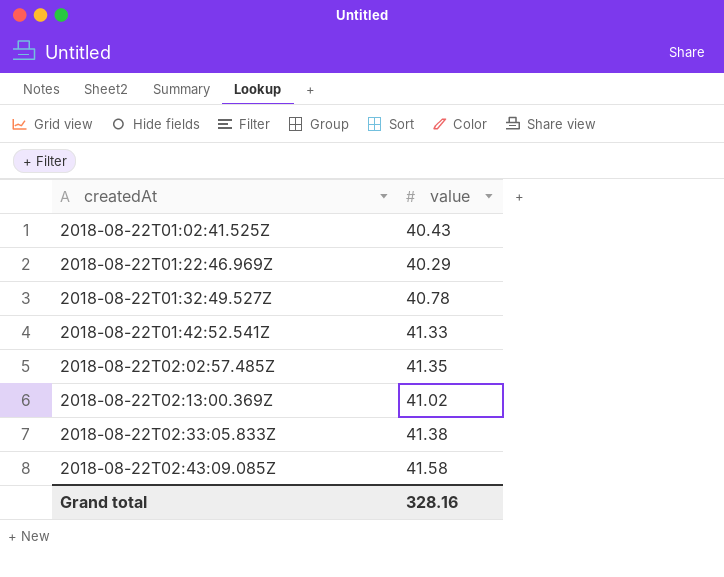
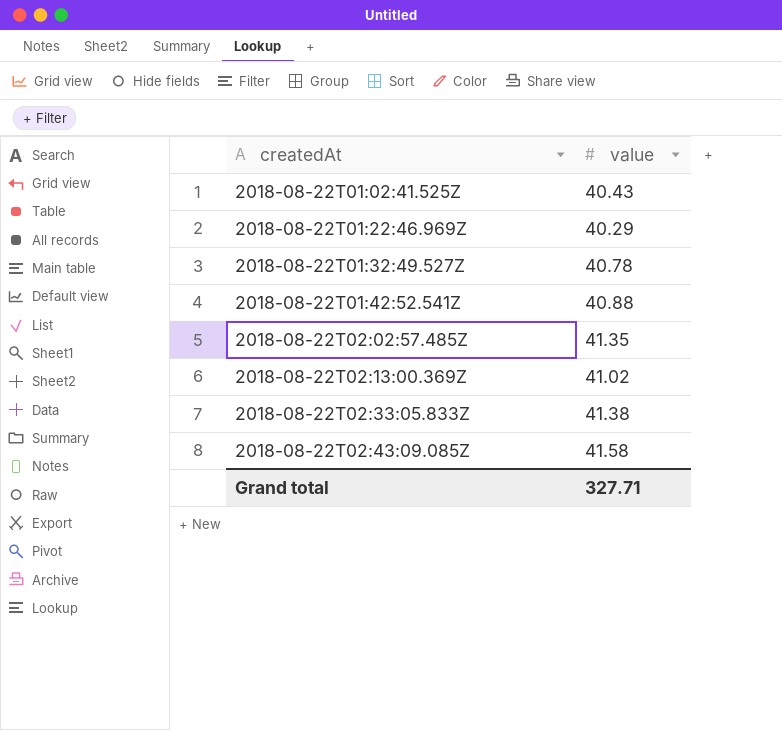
2018-08-22T01:42:52.541Z | value: 41.33 -> 40.88
Grand total | value: 328.16 -> 327.71

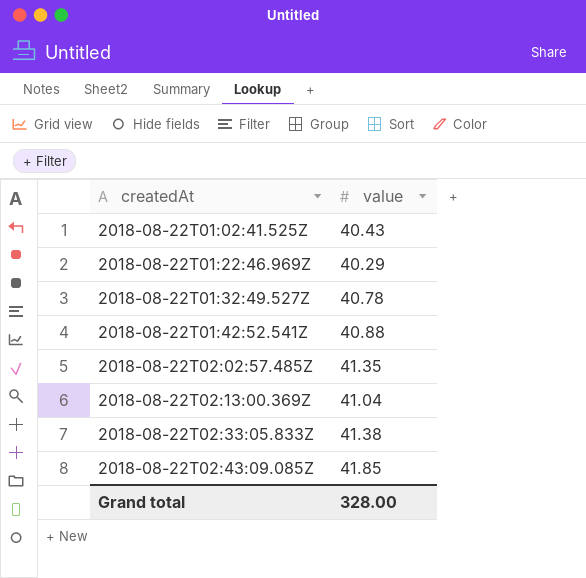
2018-08-22T02:13:00.369Z | value: 41.02 -> 41.04
2018-08-22T02:43:09.085Z | value: 41.58 -> 41.85
Grand total | value: 327.71 -> 328.00

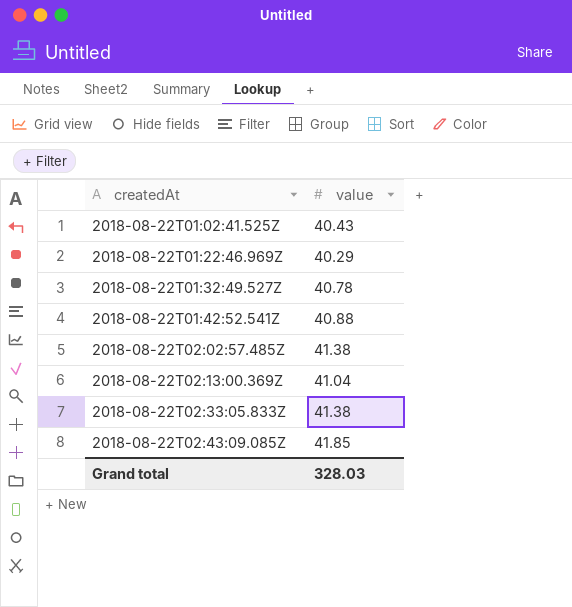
2018-08-22T02:02:57.485Z | value: 41.35 -> 41.38
Grand total | value: 328.00 -> 328.03

